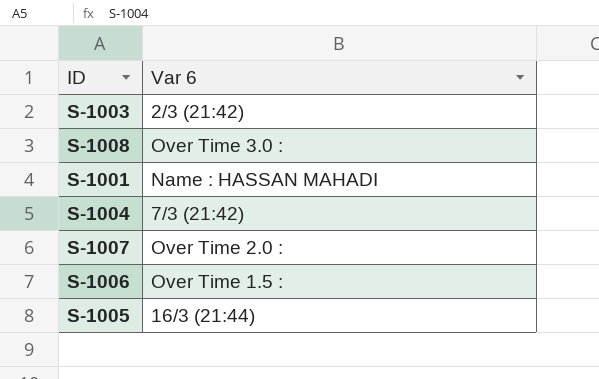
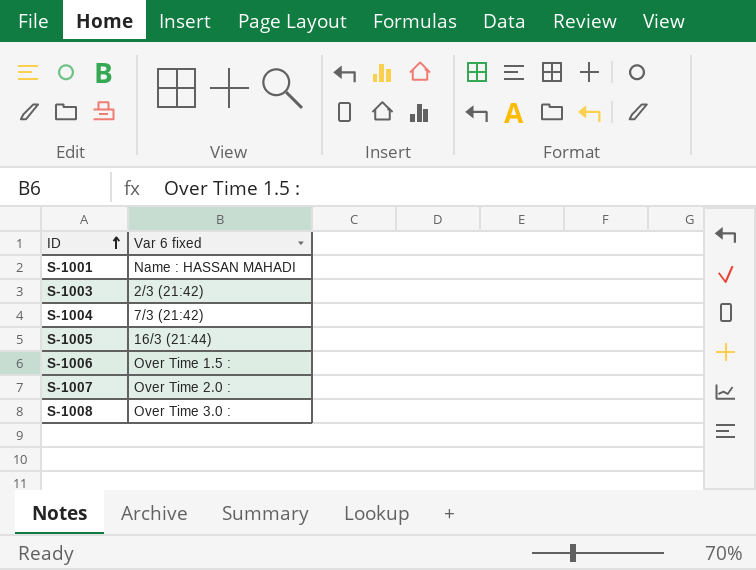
row order: none -> ID ascending
column name: Var 6 -> Var 6 fixed

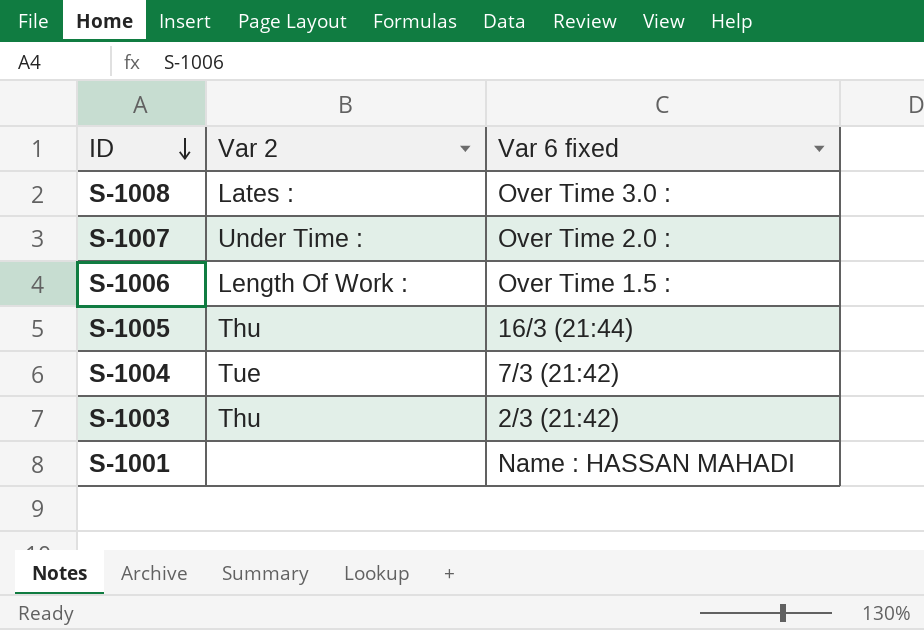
row order: ID ascending -> ID descending
column Var 2 | position: none -> 2

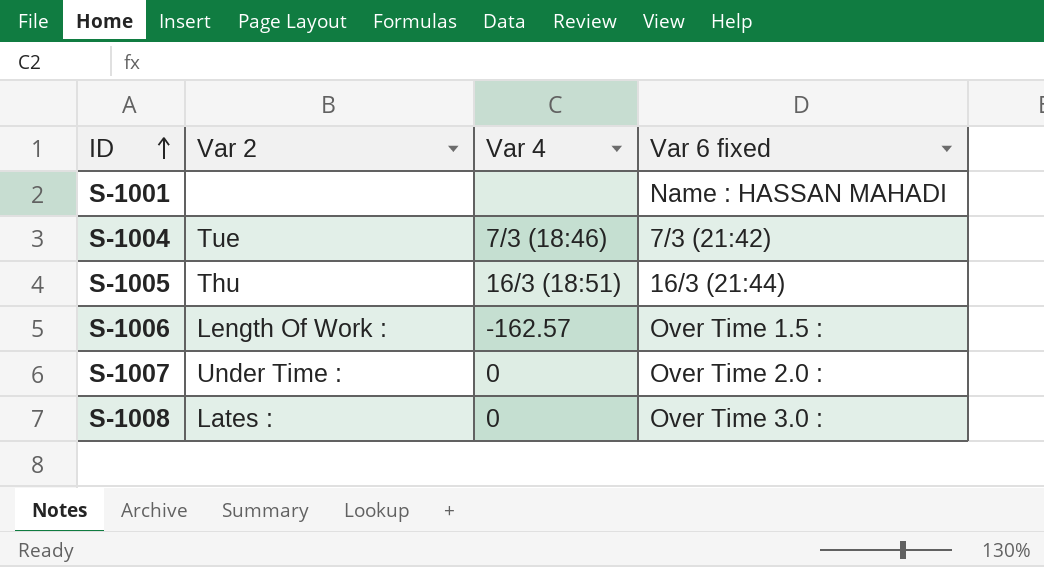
row order: ID descending -> ID ascending
column Var 4 | position: none -> 3
row S-1003: Thu | 2/3 (21:42) -> none

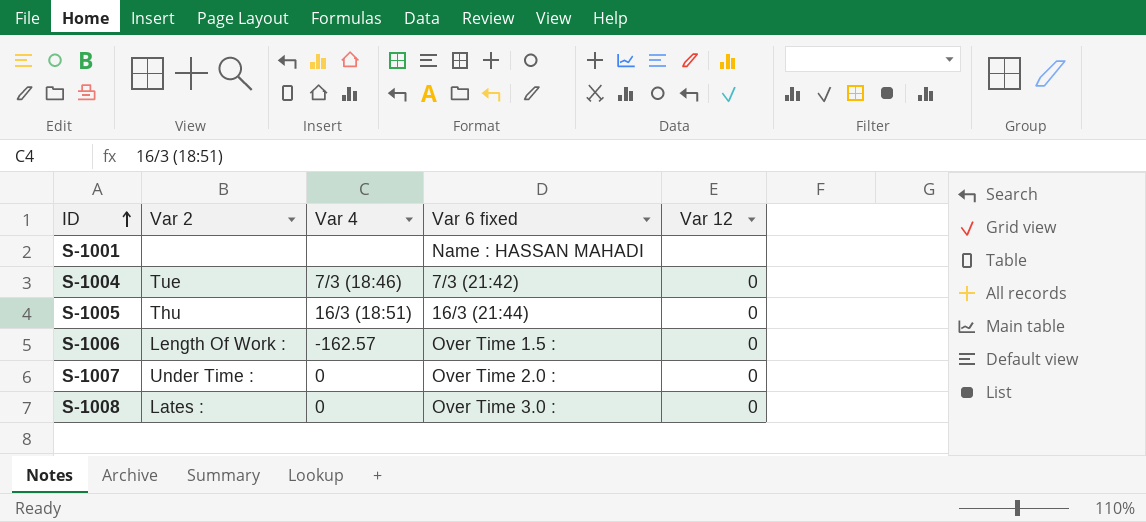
column Var 12 | position: none -> 5

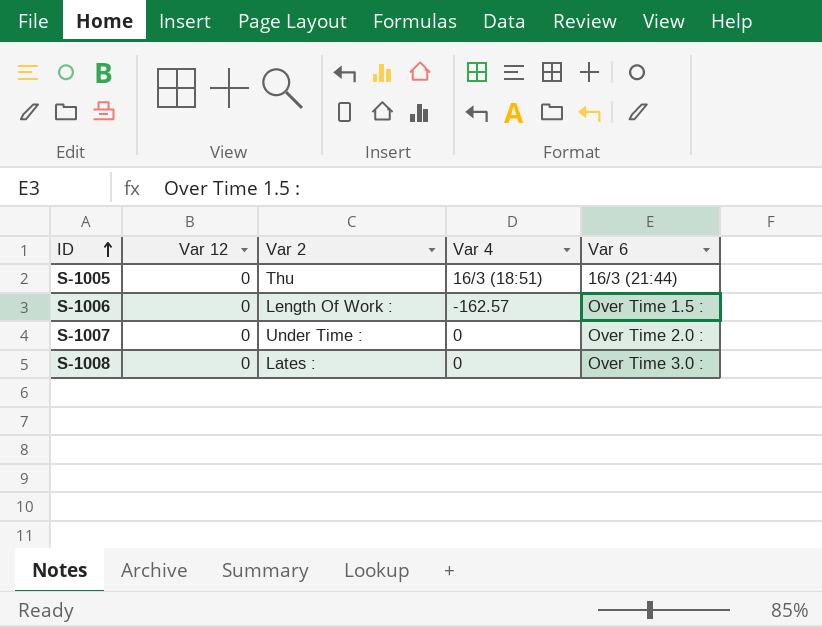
column Var 12 | position: 5 -> 2
column name: Var 6 fixed -> Var 6
row S-1001: none | none | Name : HASSAN MAHADI | none -> none
row S-1004: Tue | 7/3 (18:46) | 7/3 (21:42) | 0 -> none

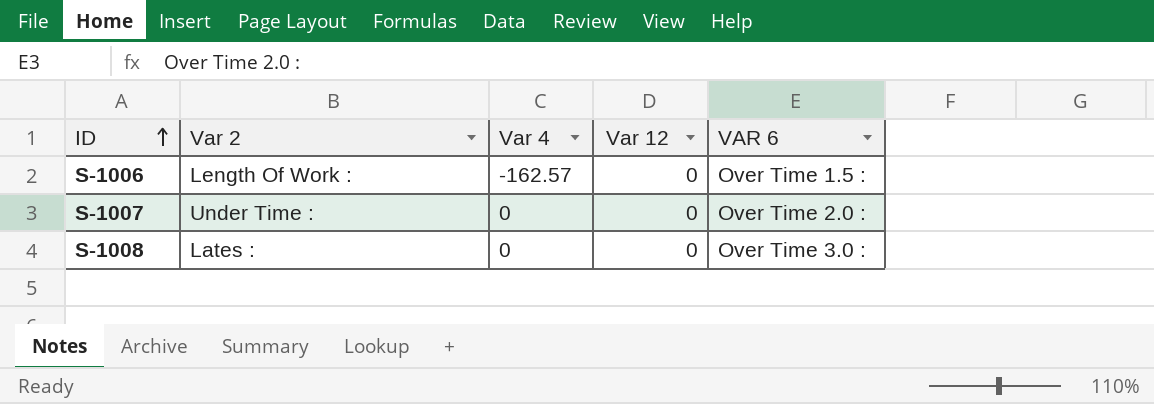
column Var 12 | position: 2 -> 4
column name: Var 6 -> VAR 6
row S-1005: 0 | Thu | 16/3 (18:51) | 16/3 (21:44) -> none

